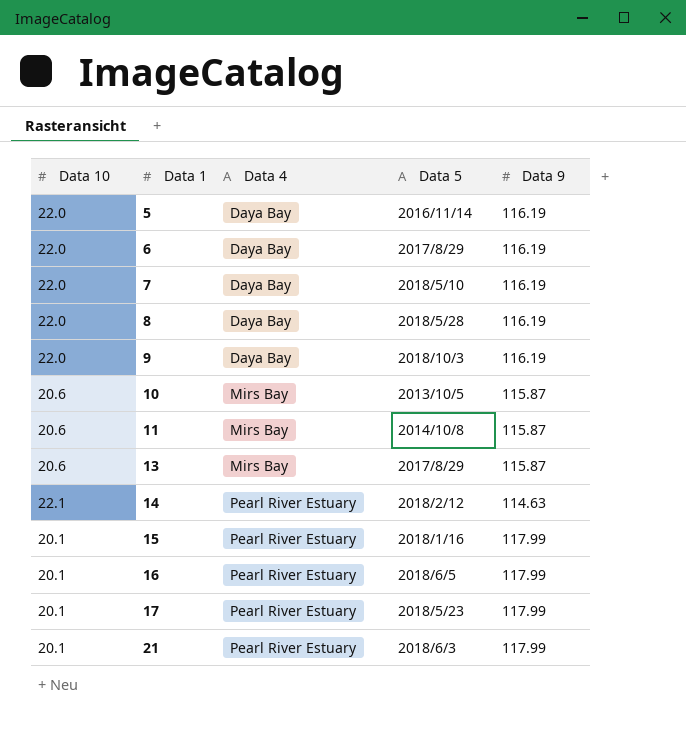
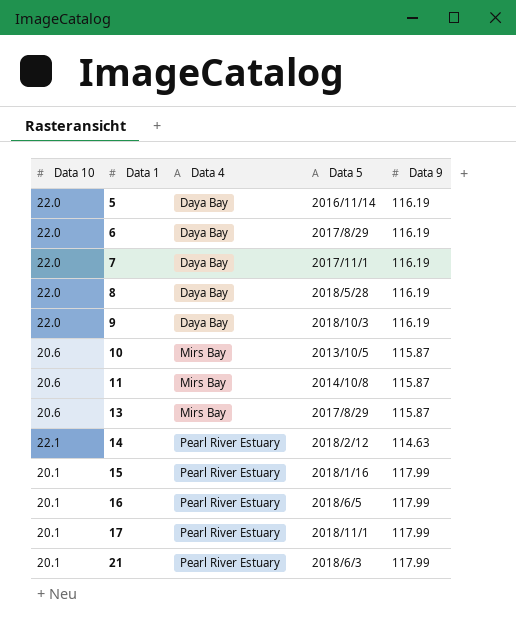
7 | Data 5: 2018/5/10 -> 2017/11/1
17 | Data 5: 2018/5/23 -> 2018/11/1

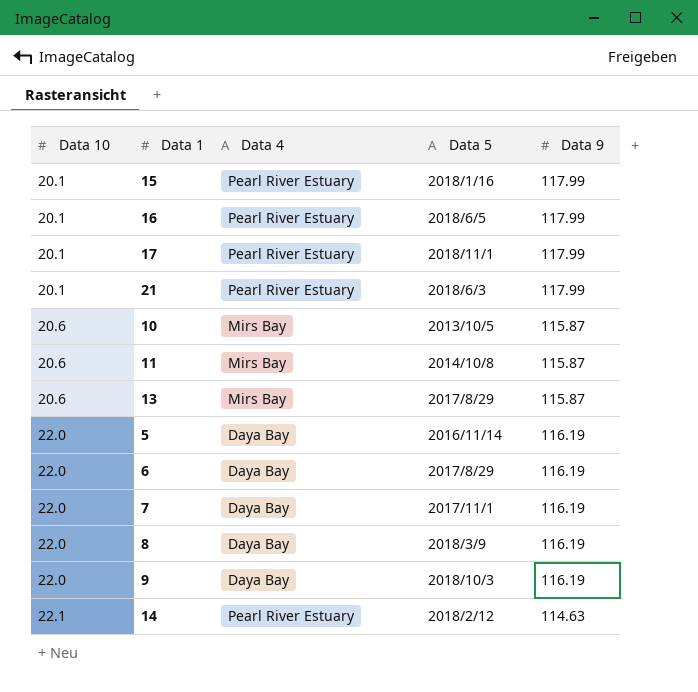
row order: Data 1 ascending -> Data 10 ascending
8 | Data 5: 2018/5/28 -> 2018/3/9

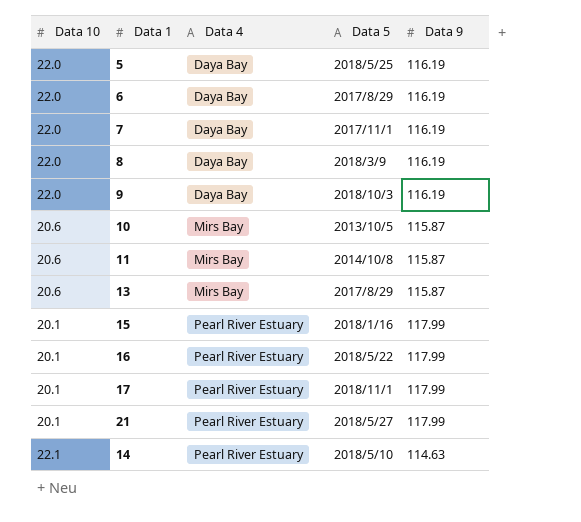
row order: Data 10 ascending -> Data 4 ascending
5 | Data 5: 2016/11/14 -> 2018/5/25
16 | Data 5: 2018/6/5 -> 2018/5/22
21 | Data 5: 2018/6/3 -> 2018/5/27
14 | Data 5: 2018/2/12 -> 2018/5/10

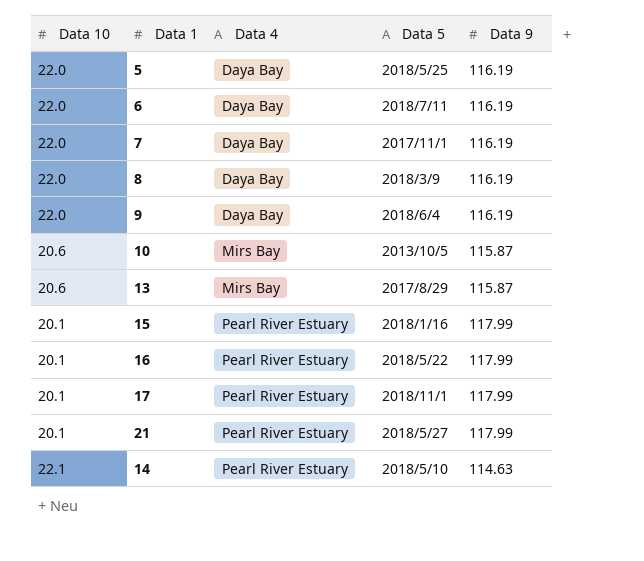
row 11: 20.6 | Mirs Bay | 2014/10/8 | 115.87 -> none
6 | Data 5: 2017/8/29 -> 2018/7/11
9 | Data 5: 2018/10/3 -> 2018/6/4

